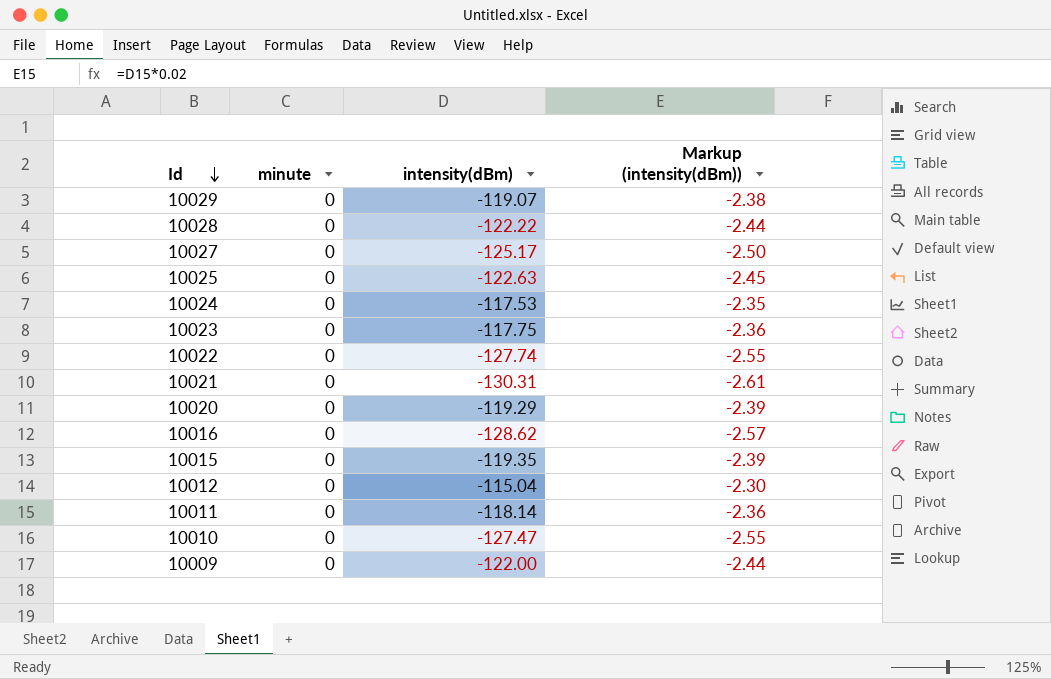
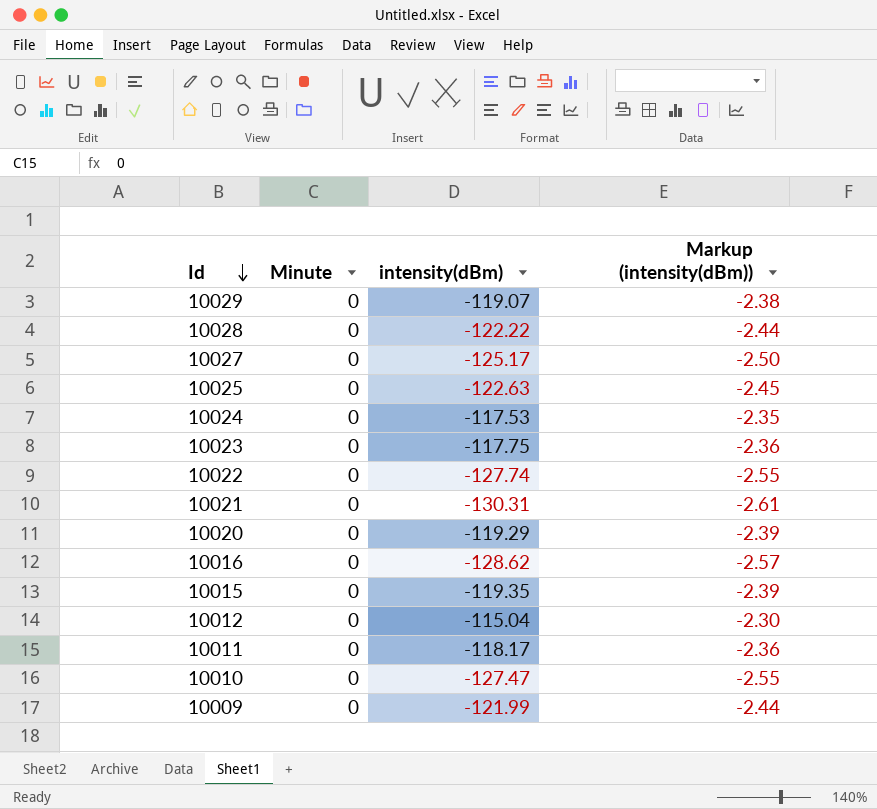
column name: minute -> Minute
10011 | intensity(dBm): -118.14 -> -118.17
10009 | intensity(dBm): -122.00 -> -121.99

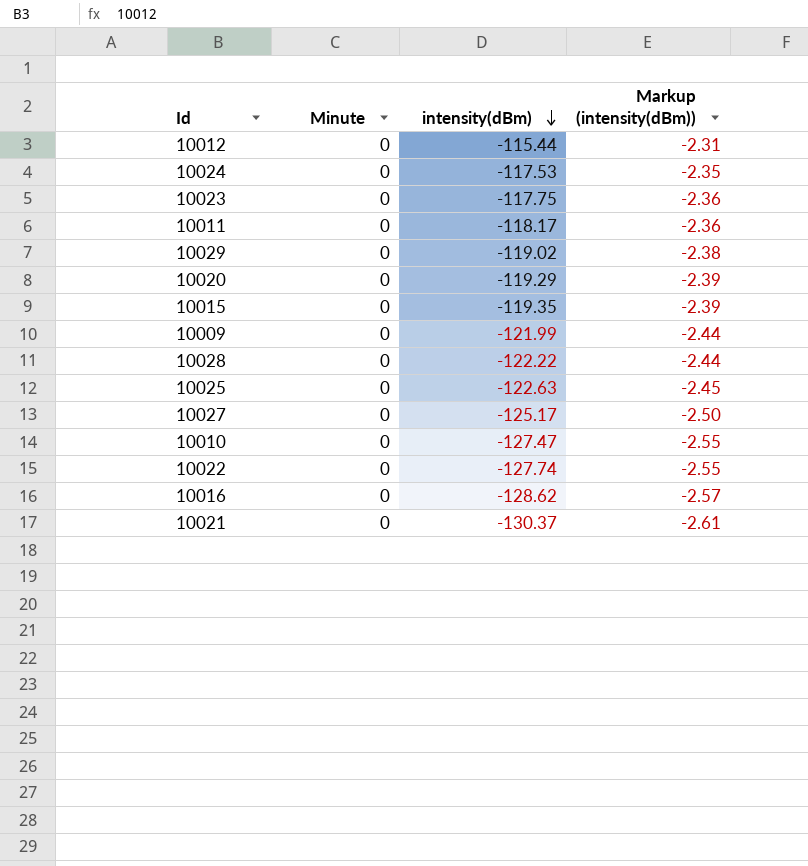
row order: Id descending -> intensity(dBm) descending
10012 | intensity(dBm): -115.04 -> -115.44
10012 | Markup (intensity(dBm)): -2.30 -> -2.31
10029 | intensity(dBm): -119.07 -> -119.02
10021 | intensity(dBm): -130.31 -> -130.37

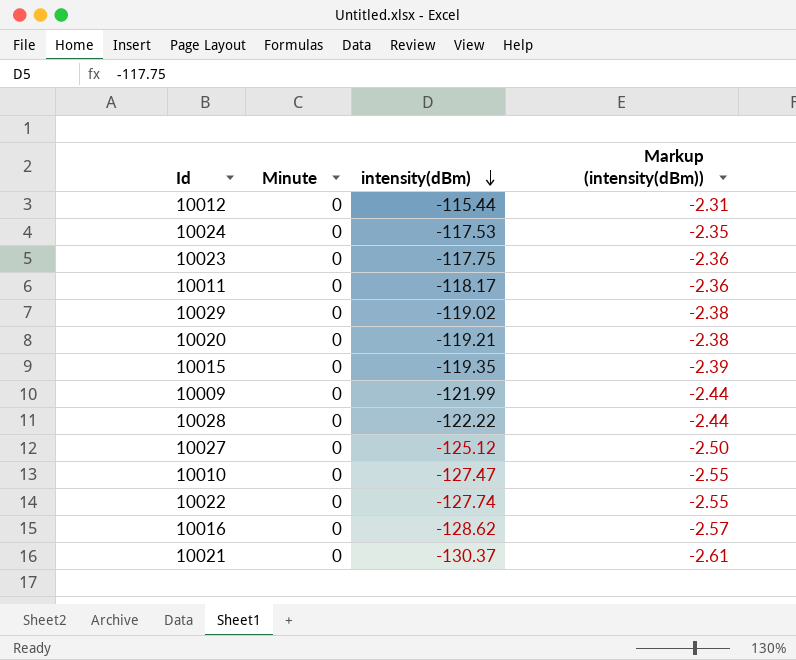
row 10025: 0 | -122.63 | -2.45 -> none
10020 | intensity(dBm): -119.29 -> -119.21
10020 | Markup (intensity(dBm)): -2.39 -> -2.38
10027 | intensity(dBm): -125.17 -> -125.12

